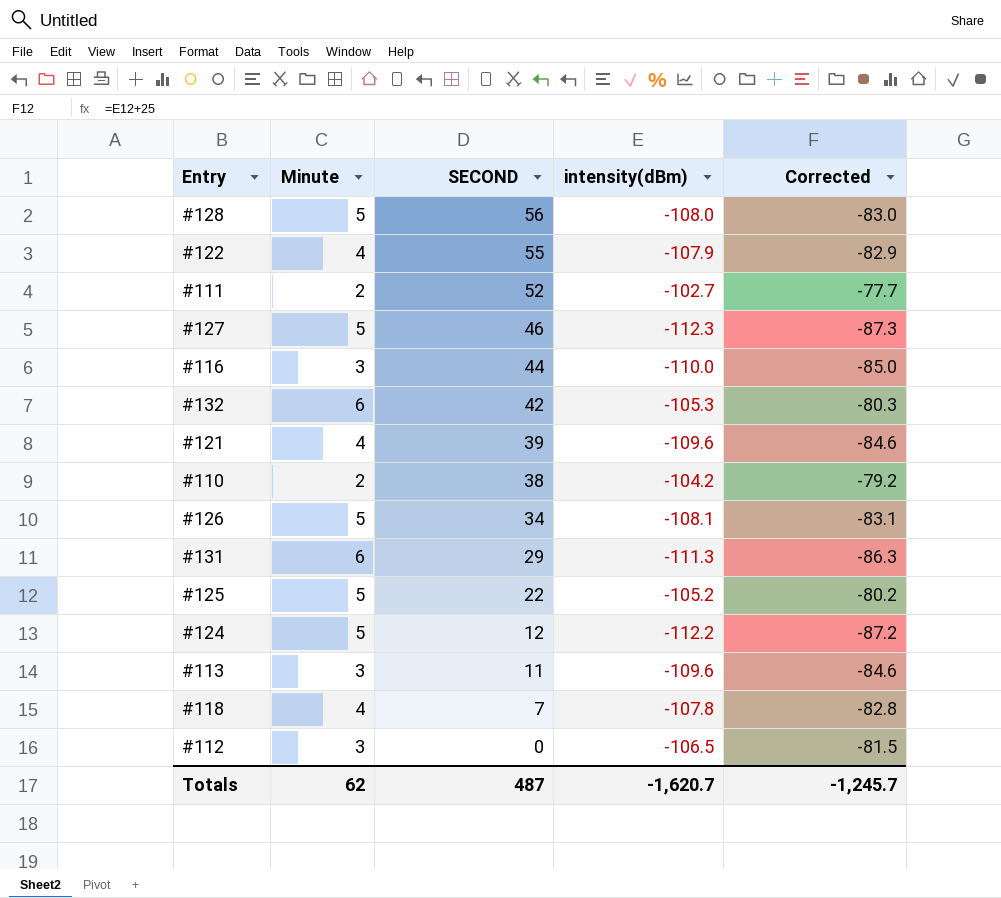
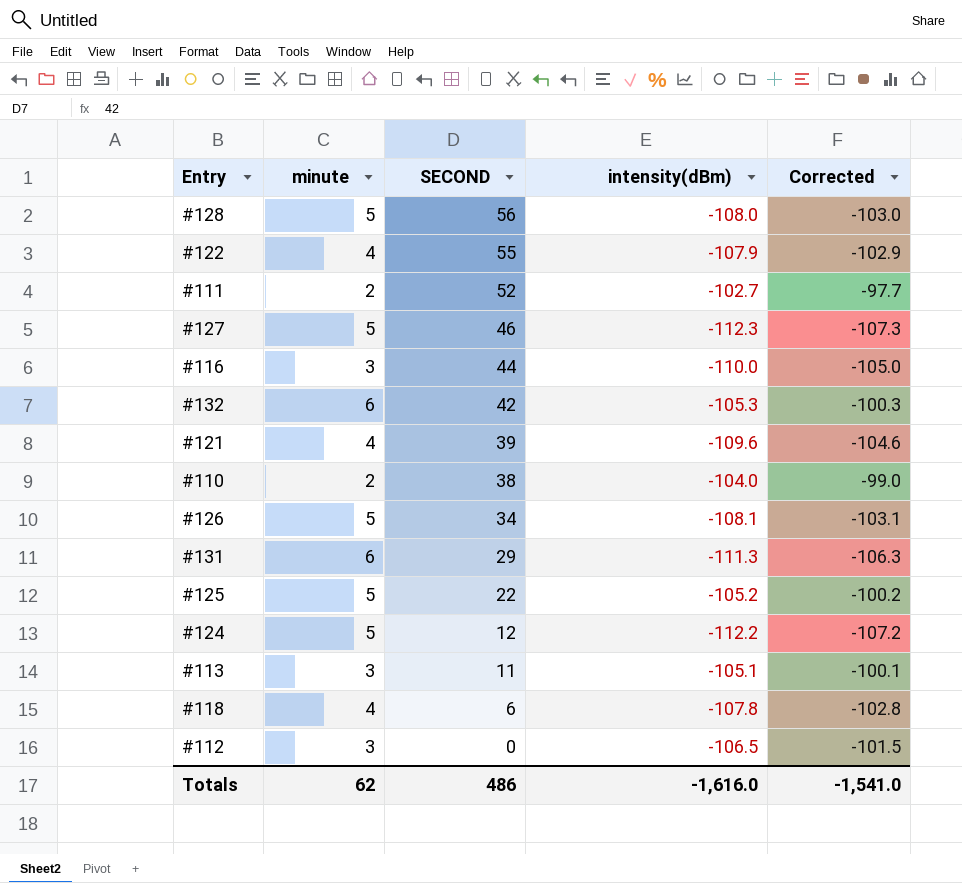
column name: Minute -> minute
column Corrected | formula: [intensity(dBm)] + 25 -> [intensity(dBm)] + 5
#110 | intensity(dBm): -104.2 -> -104.0
#113 | intensity(dBm): -109.6 -> -105.1
#118 | SECOND: 7 -> 6
Totals | SECOND: 487 -> 486
Totals | intensity(dBm): -1,620.7 -> -1,616.0
Totals | Corrected: -1,245.7 -> -1,541.0

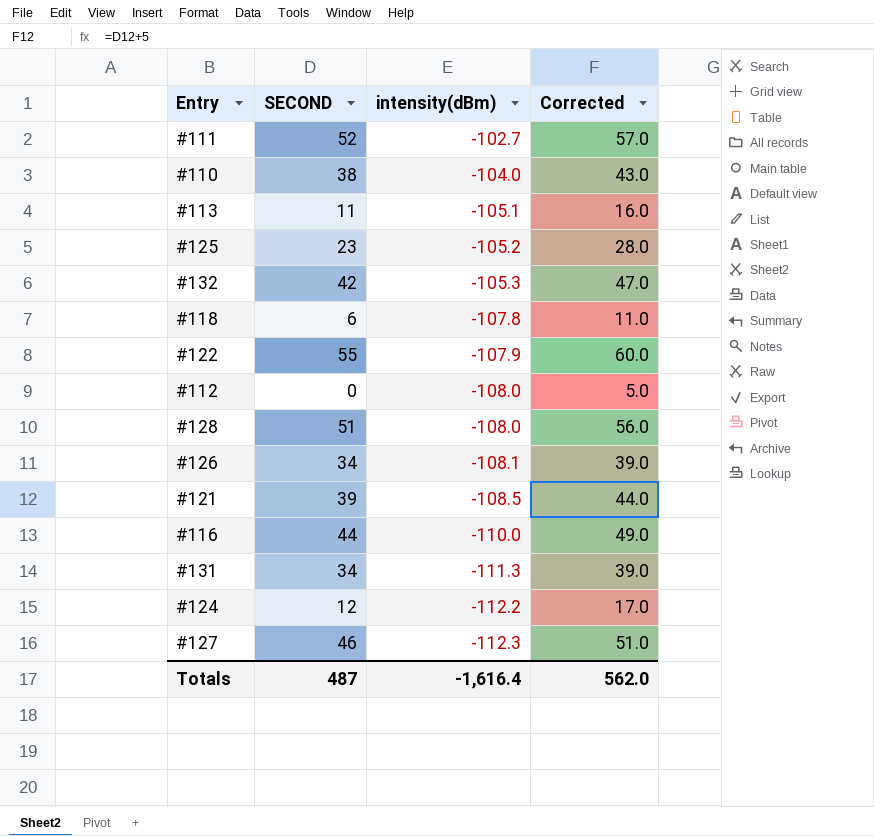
row order: SECOND descending -> intensity(dBm) descending
column minute | position: 2 -> none
column Corrected | formula: [intensity(dBm)] + 5 -> [SECOND] + 5
#125 | SECOND: 22 -> 23
#112 | intensity(dBm): -106.5 -> -108.0
#128 | SECOND: 56 -> 51
#121 | intensity(dBm): -109.6 -> -108.5
#131 | SECOND: 29 -> 34
Totals | SECOND: 486 -> 487
Totals | intensity(dBm): -1,616.0 -> -1,616.4
Totals | Corrected: -1,541.0 -> 562.0

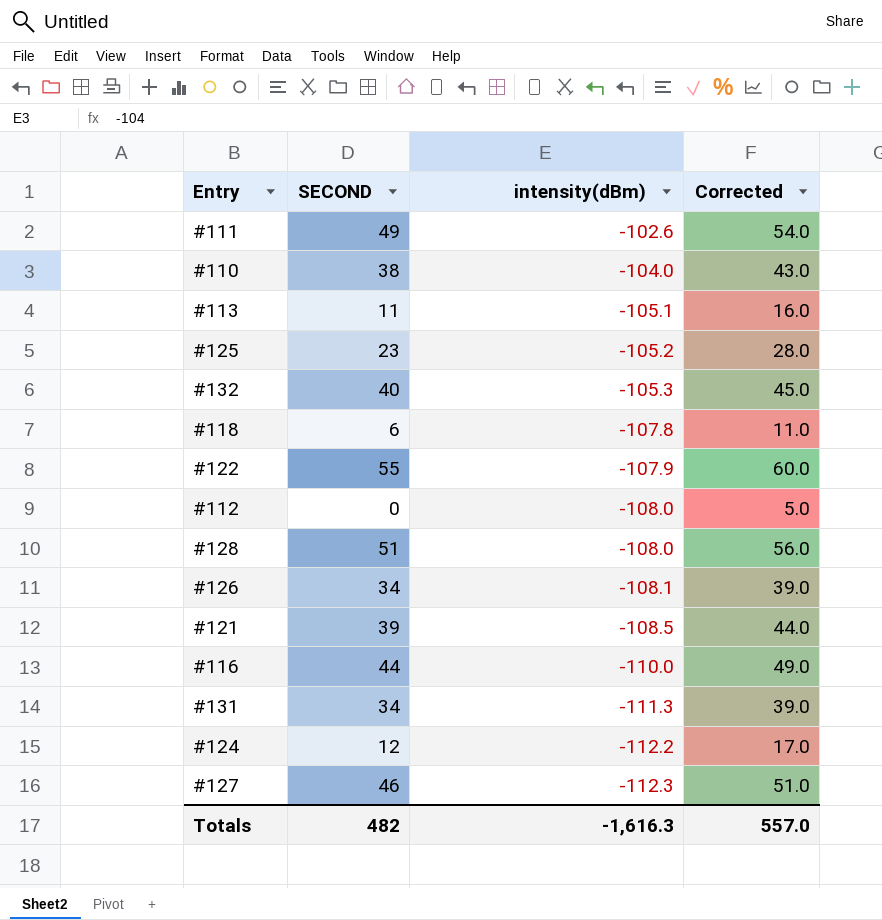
#111 | SECOND: 52 -> 49
#111 | intensity(dBm): -102.7 -> -102.6
#111 | Corrected: 57.0 -> 54.0
#132 | SECOND: 42 -> 40
#132 | Corrected: 47.0 -> 45.0
Totals | SECOND: 487 -> 482
Totals | intensity(dBm): -1,616.4 -> -1,616.3
Totals | Corrected: 562.0 -> 557.0

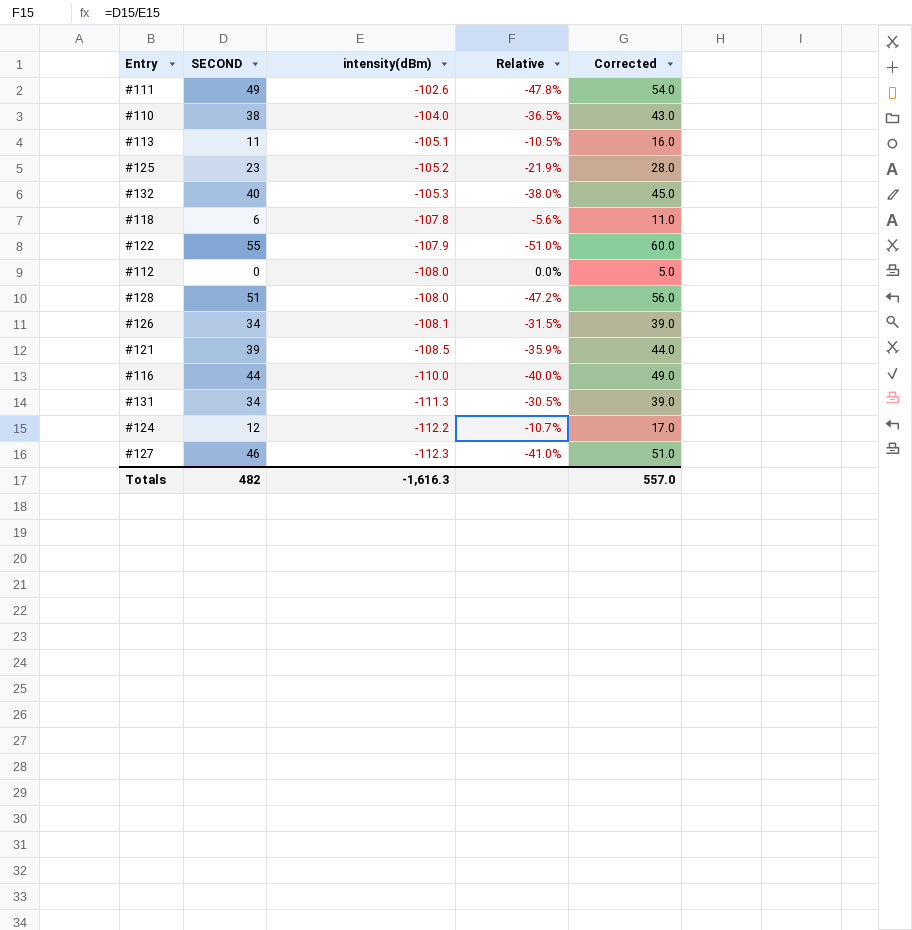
column Relative | formula: none -> [SECOND] / [intensity(dBm)]

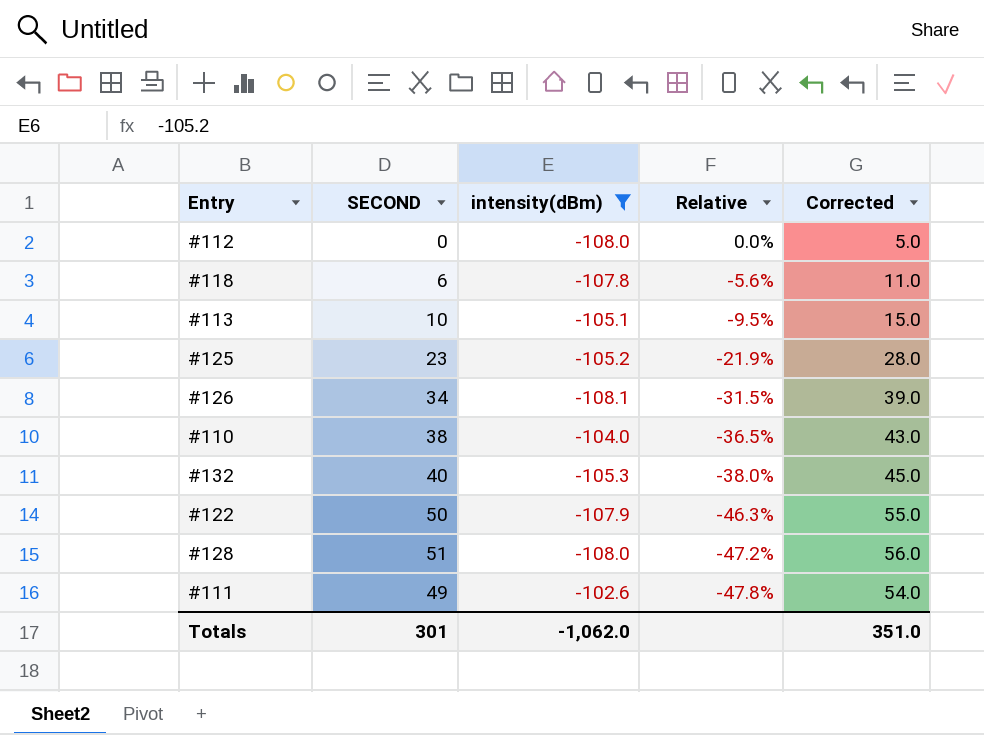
filter: none -> intensity(dBm) >= -108.1
row order: intensity(dBm) descending -> Relative descending
#113 | SECOND: 11 -> 10
#113 | Relative: -10.5% -> -9.5%
#113 | Corrected: 16.0 -> 15.0
#122 | SECOND: 55 -> 50
#122 | Relative: -51.0% -> -46.3%
#122 | Corrected: 60.0 -> 55.0
Totals | SECOND: 482 -> 301
Totals | intensity(dBm): -1,616.3 -> -1,062.0
Totals | Corrected: 557.0 -> 351.0

